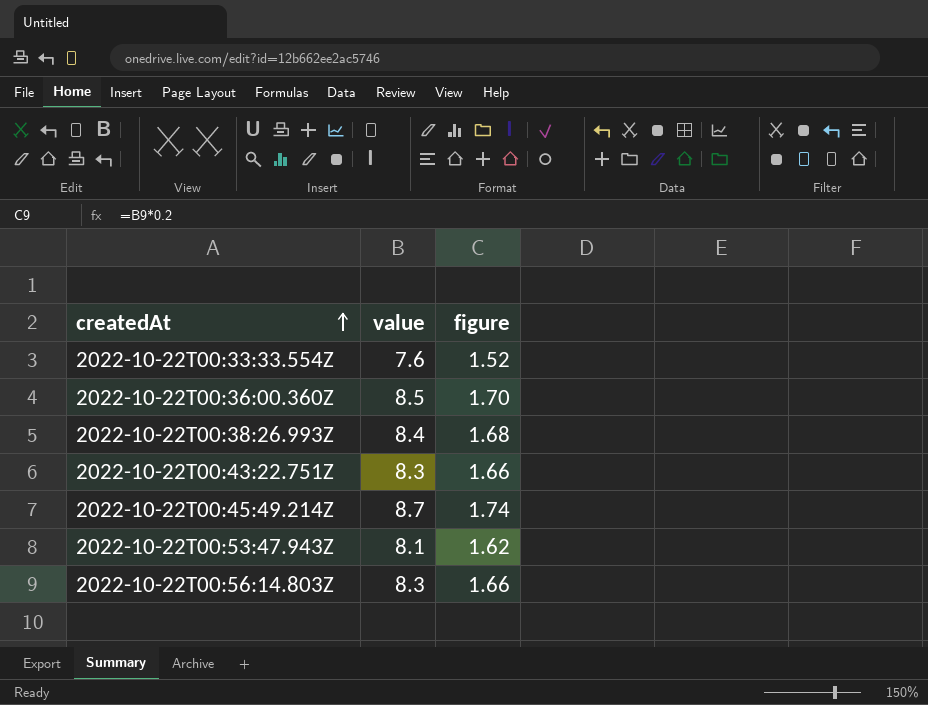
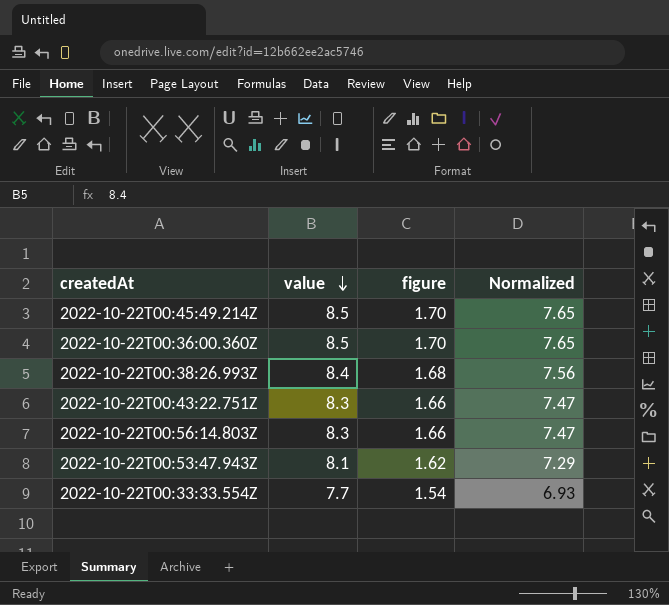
row order: createdAt ascending -> value descending
column Normalized | formula: none -> [value] * 0.9
2022-10-22T00:45:49.214Z | value: 8.7 -> 8.5
2022-10-22T00:45:49.214Z | figure: 1.74 -> 1.70
2022-10-22T00:33:33.554Z | value: 7.6 -> 7.7
2022-10-22T00:33:33.554Z | figure: 1.52 -> 1.54

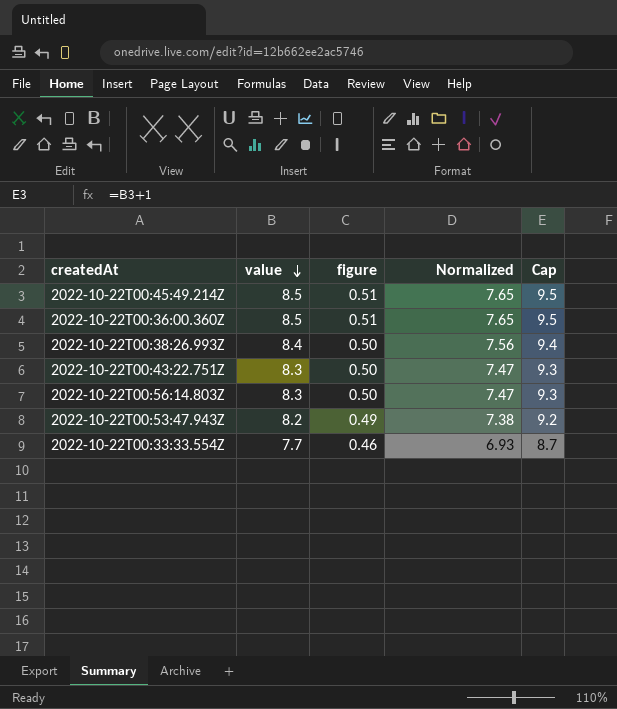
column figure | formula: [value] * 0.2 -> [value] * 0.06
column Cap | formula: none -> [value] + 1
2022-10-22T00:53:47.943Z | value: 8.1 -> 8.2
2022-10-22T00:53:47.943Z | Normalized: 7.29 -> 7.38

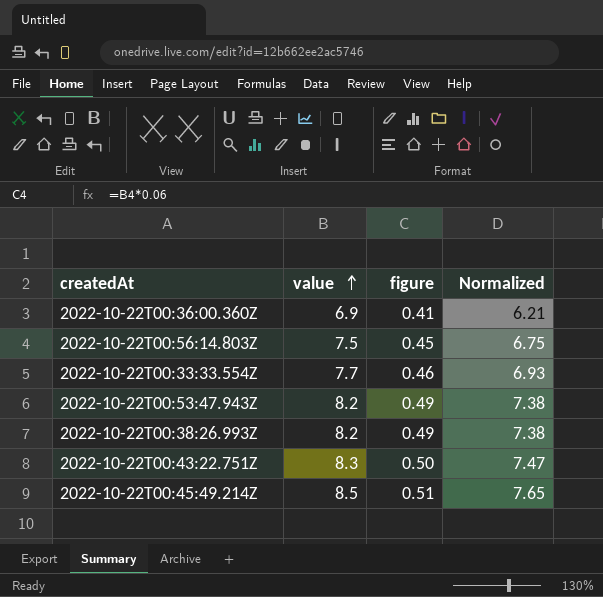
row order: value descending -> value ascending
column Cap | formula: [value] + 1 -> none
2022-10-22T00:36:00.360Z | value: 8.5 -> 6.9
2022-10-22T00:36:00.360Z | figure: 0.51 -> 0.41
2022-10-22T00:36:00.360Z | Normalized: 7.65 -> 6.21
2022-10-22T00:56:14.803Z | value: 8.3 -> 7.5
2022-10-22T00:56:14.803Z | figure: 0.50 -> 0.45
2022-10-22T00:56:14.803Z | Normalized: 7.47 -> 6.75
2022-10-22T00:38:26.993Z | value: 8.4 -> 8.2
2022-10-22T00:38:26.993Z | figure: 0.50 -> 0.49
2022-10-22T00:38:26.993Z | Normalized: 7.56 -> 7.38

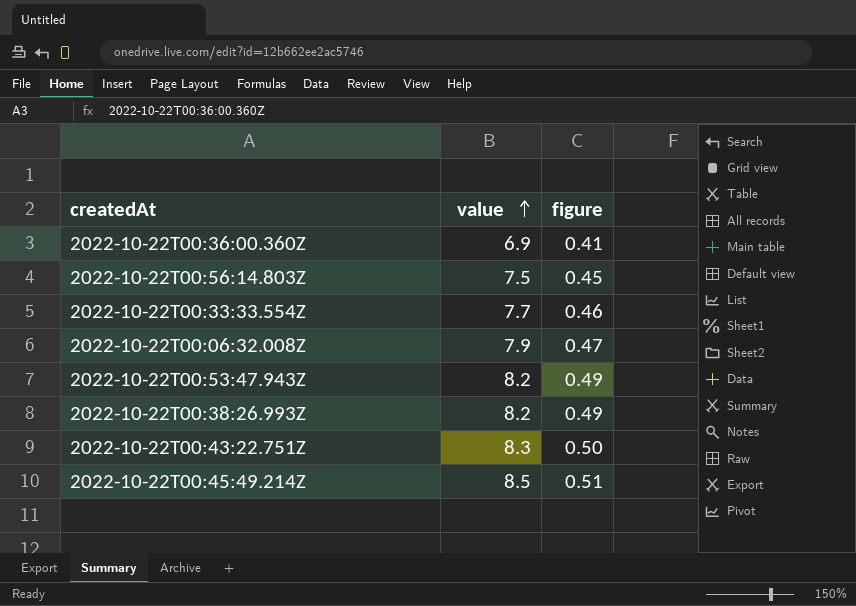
column Normalized | formula: [value] * 0.9 -> none
row 2022-10-22T00:06:32.008Z: none -> 7.9 | 0.47

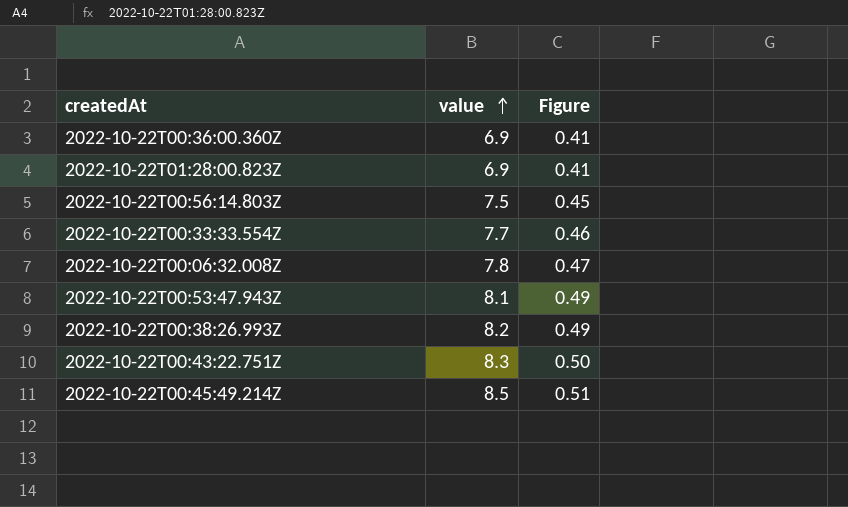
column name: figure -> Figure
row 2022-10-22T01:28:00.823Z: none -> 6.9 | 0.41
2022-10-22T00:06:32.008Z | value: 7.9 -> 7.8
2022-10-22T00:53:47.943Z | value: 8.2 -> 8.1

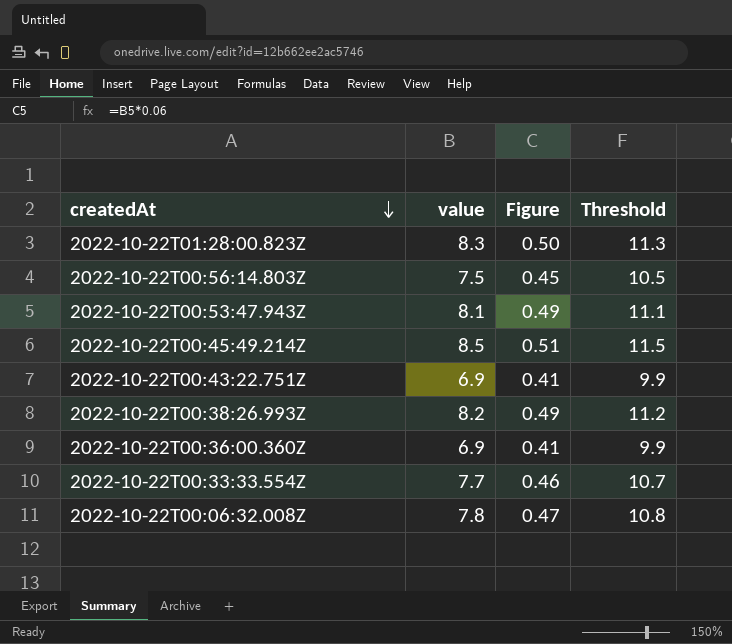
row order: value ascending -> createdAt descending
column Threshold | formula: none -> [value] + 3
2022-10-22T01:28:00.823Z | value: 6.9 -> 8.3
2022-10-22T01:28:00.823Z | Figure: 0.41 -> 0.50
2022-10-22T00:43:22.751Z | value: 8.3 -> 6.9
2022-10-22T00:43:22.751Z | Figure: 0.50 -> 0.41

